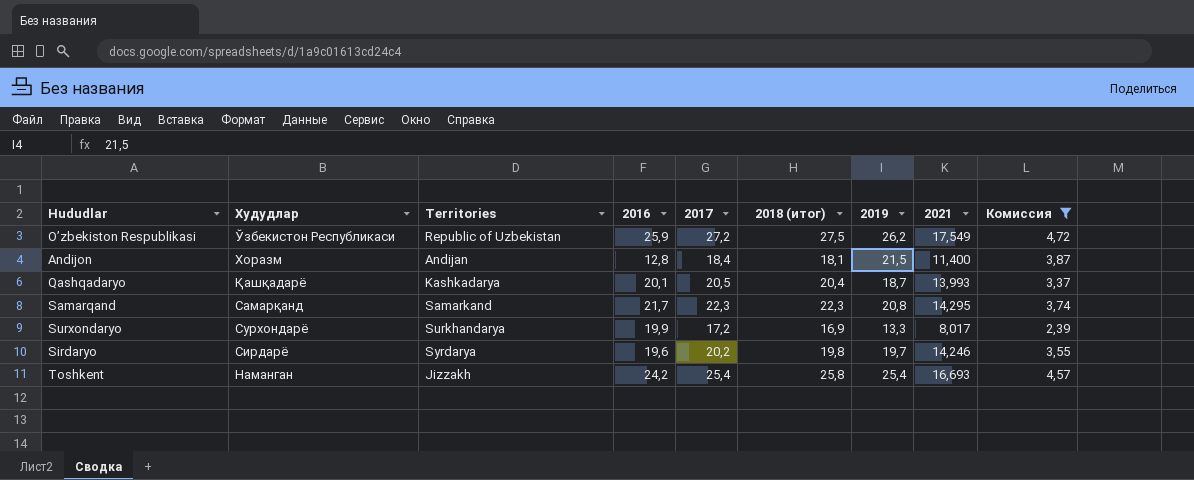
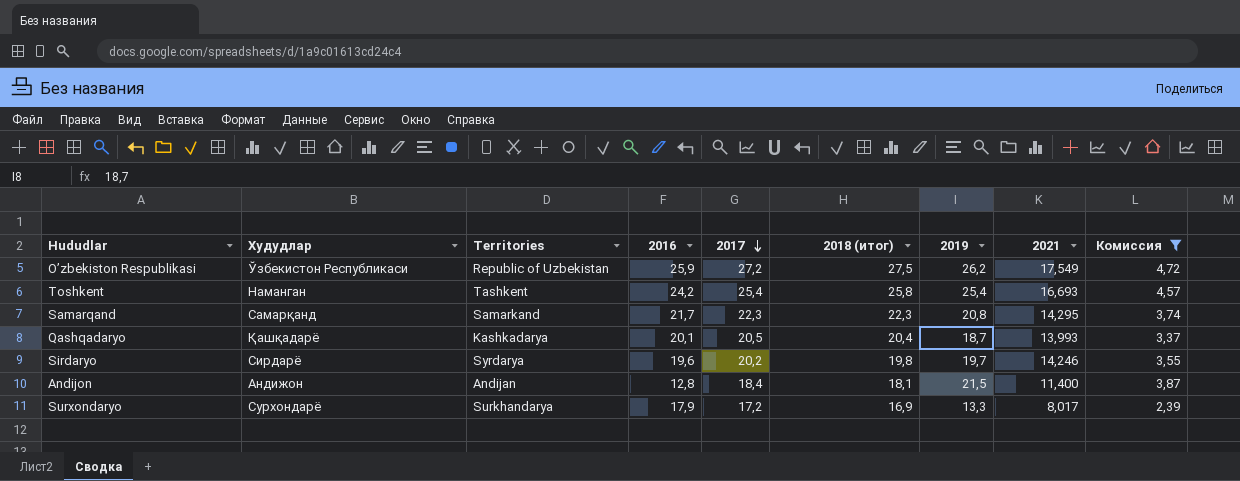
row order: none -> 2017 descending
Toshkent | Territories: Jizzakh -> Tashkent
Andijon | Худудлар: Хоразм -> Aндижон
Surxondaryo | 2016: 19,9 -> 17,9

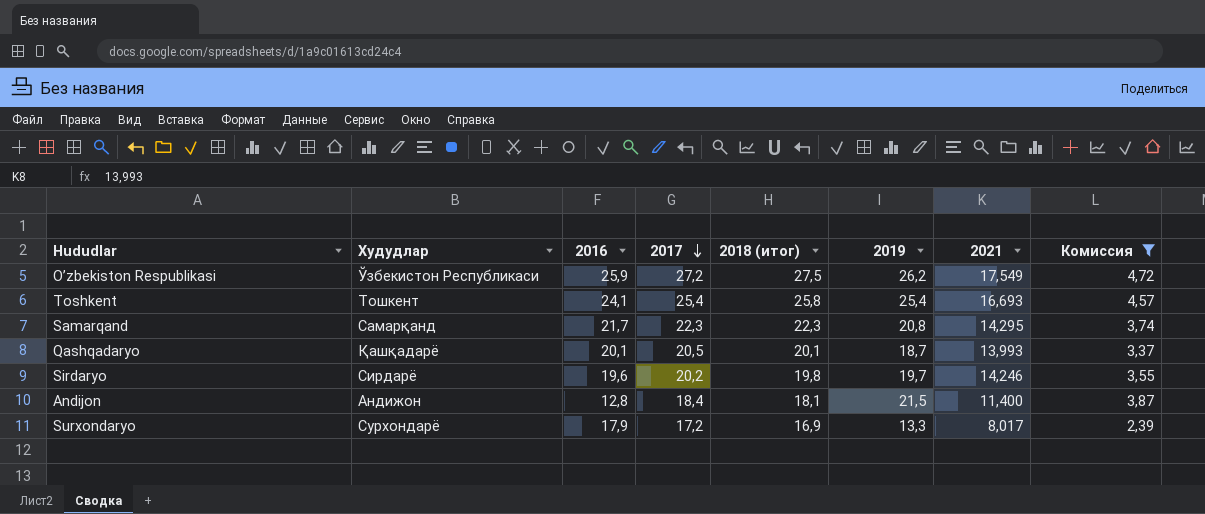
column Territories | position: 3 -> none
Toshkent | Худудлар: Наманган -> Тошкент
Toshkent | 2016: 24,2 -> 24,1
Qashqadaryo | 2018 (итог): 20,4 -> 20,1

